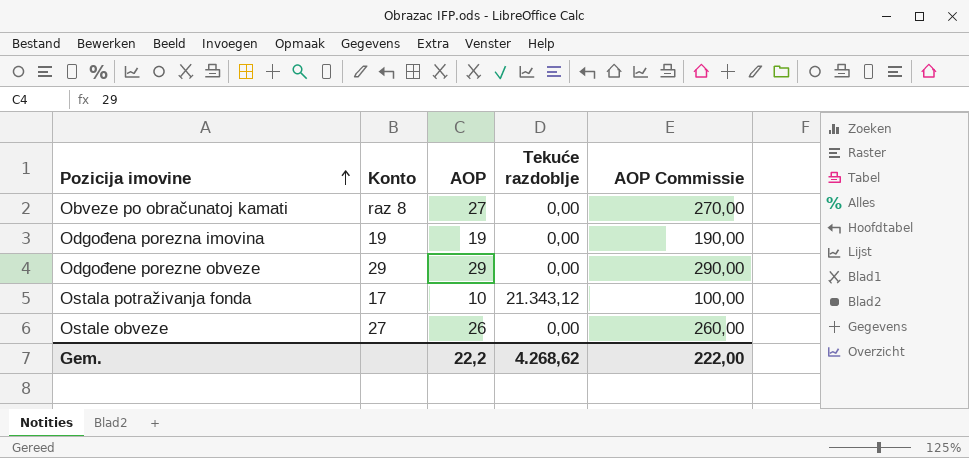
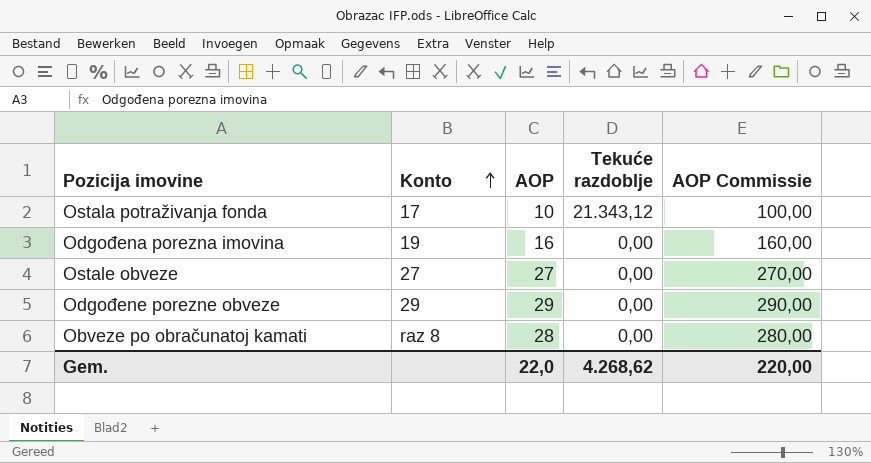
row order: Pozicija imovine ascending -> Konto ascending
Odgođena porezna imovina | AOP: 19 -> 16
Odgođena porezna imovina | AOP Commissie: 190,00 -> 160,00
Ostale obveze | AOP: 26 -> 27
Ostale obveze | AOP Commissie: 260,00 -> 270,00
Obveze po obračunatoj kamati | AOP: 27 -> 28
Obveze po obračunatoj kamati | AOP Commissie: 270,00 -> 280,00
Gem. | AOP: 22,2 -> 22,0
Gem. | AOP Commissie: 222,00 -> 220,00

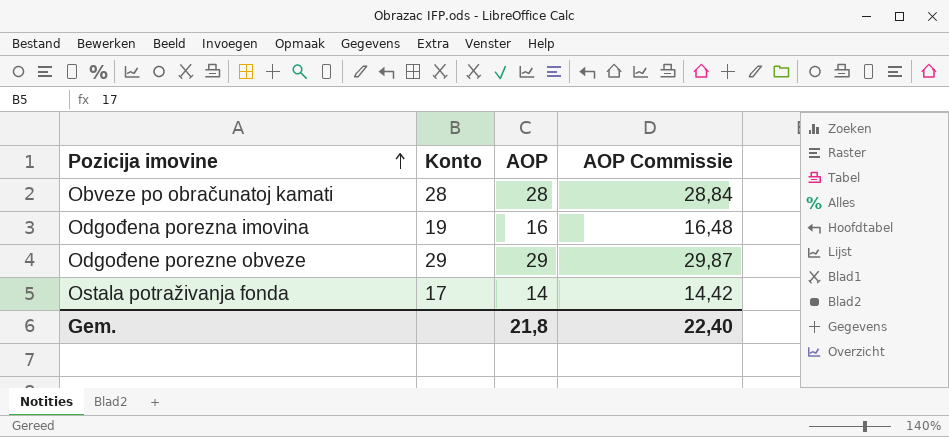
row order: Konto ascending -> Pozicija imovine ascending
column Tekuće razdoblje | position: 4 -> none
column AOP Commissie | formula: [AOP] * 10 -> [AOP] * 1,03
row Ostale obveze: 27 | 27 | 0,00 | 270,00 -> none
Obveze po obračunatoj kamati | Konto: raz 8 -> 28
Ostala potraživanja fonda | AOP: 10 -> 14
Gem. | AOP: 22,0 -> 21,8
Gem. | AOP Commissie: 220,00 -> 22,40

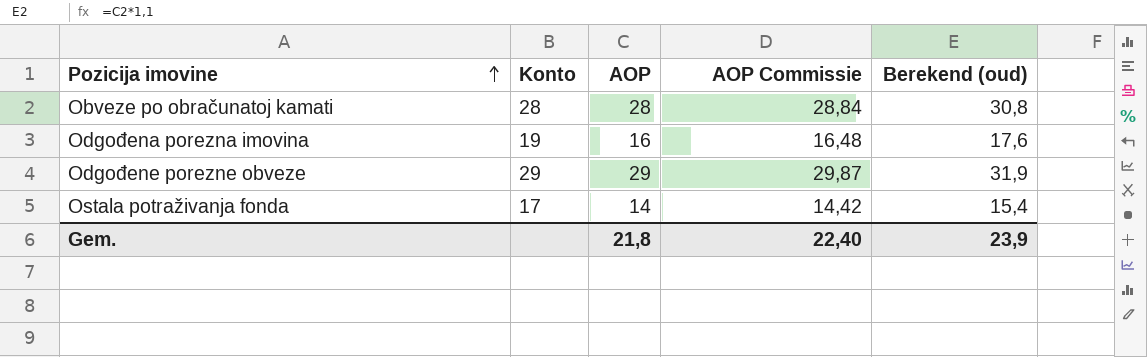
column Berekend (oud) | formula: none -> [AOP] * 1,1

